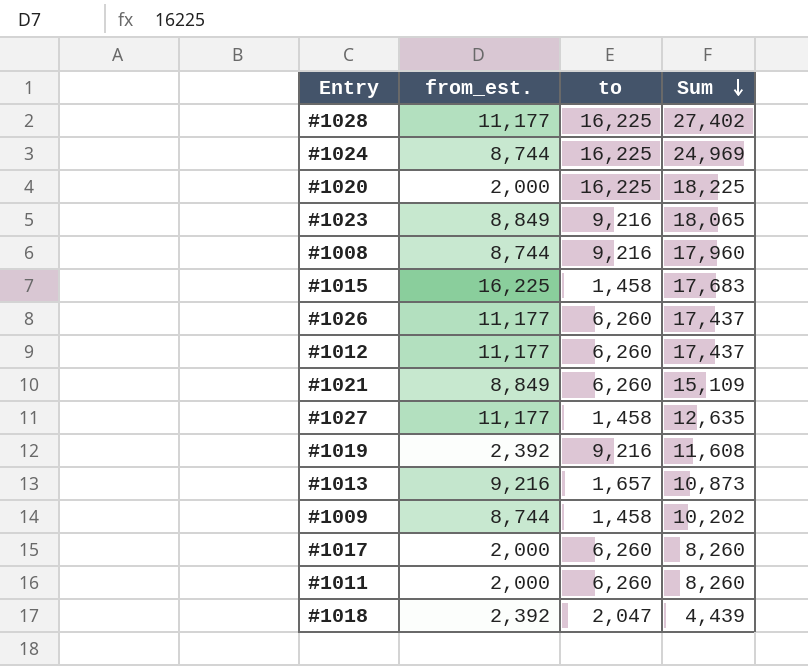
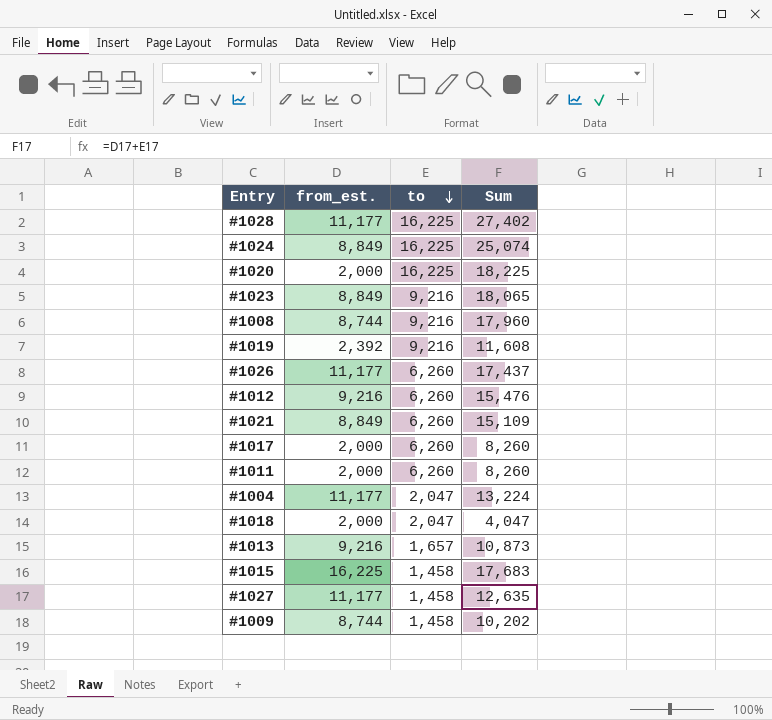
row order: Sum descending -> to descending
#1024 | from_est.: 8,744 -> 8,849
#1024 | Sum: 24,969 -> 25,074
#1012 | from_est.: 11,177 -> 9,216
#1012 | Sum: 17,437 -> 15,476
row #1004: none -> 11,177 | 2,047 | 13,224
#1018 | from_est.: 2,392 -> 2,000
#1018 | Sum: 4,439 -> 4,047

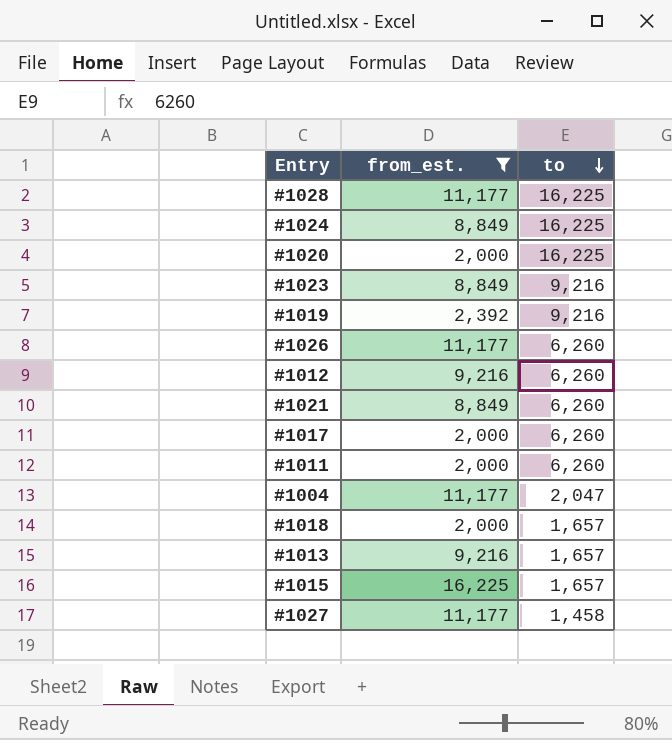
filter: none -> from_est. != 8,744
column Sum | formula: [from_est.] + [to] -> none
#1018 | to: 2,047 -> 1,657
#1015 | to: 1,458 -> 1,657

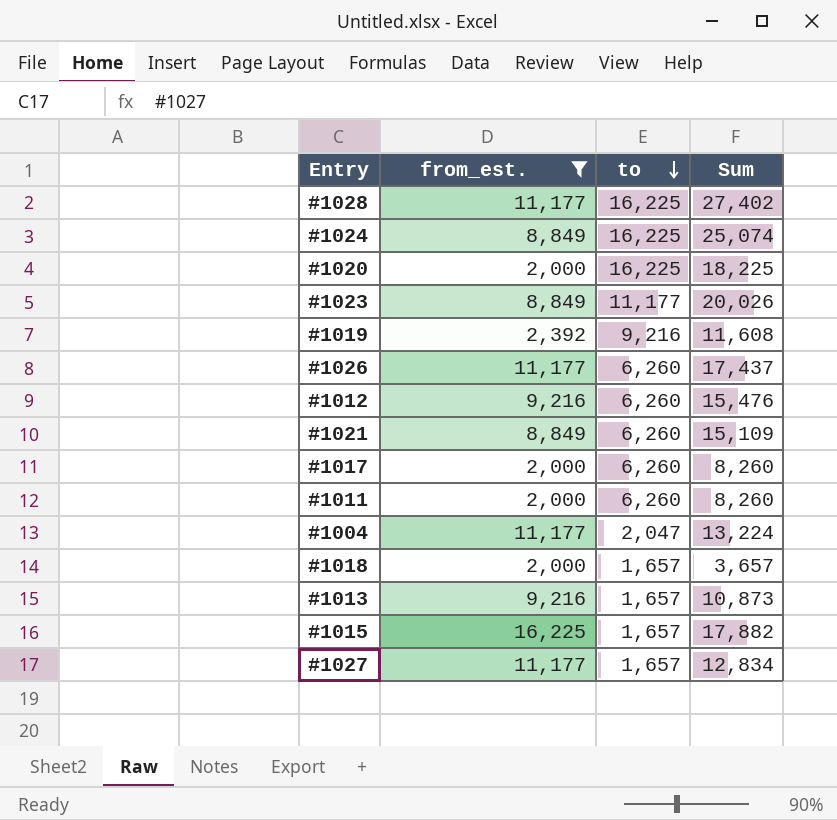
column Sum | formula: none -> [from_est.] + [to]
#1023 | to: 9,216 -> 11,177
#1027 | to: 1,458 -> 1,657

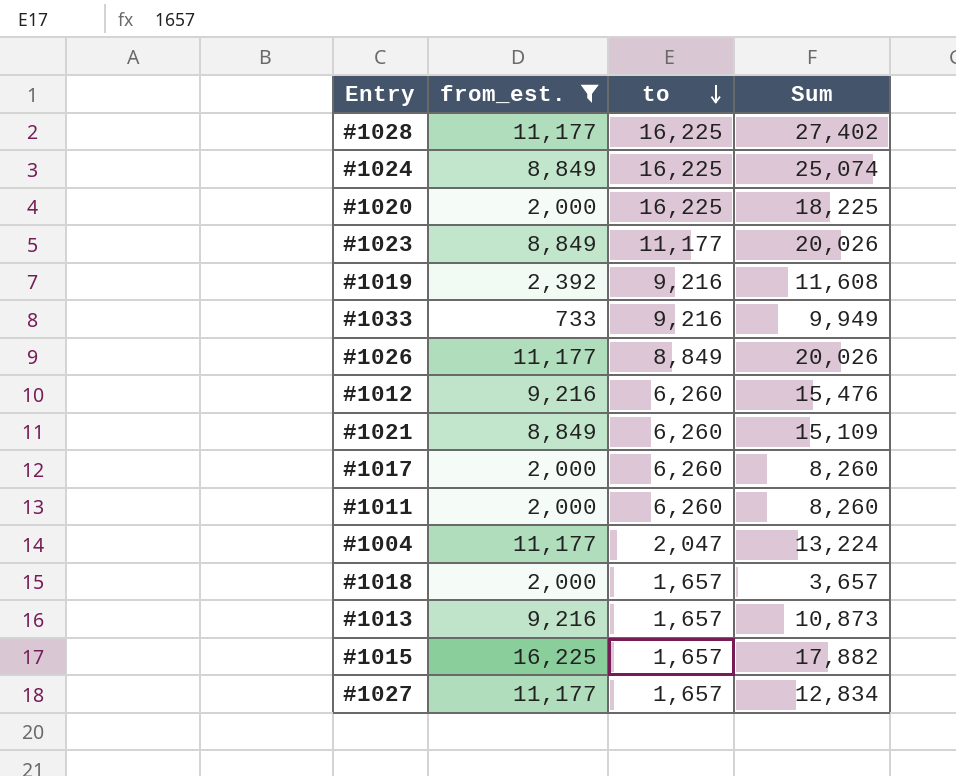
row #1033: none -> 733 | 9,216 | 9,949
#1026 | to: 6,260 -> 8,849
#1026 | Sum: 17,437 -> 20,026

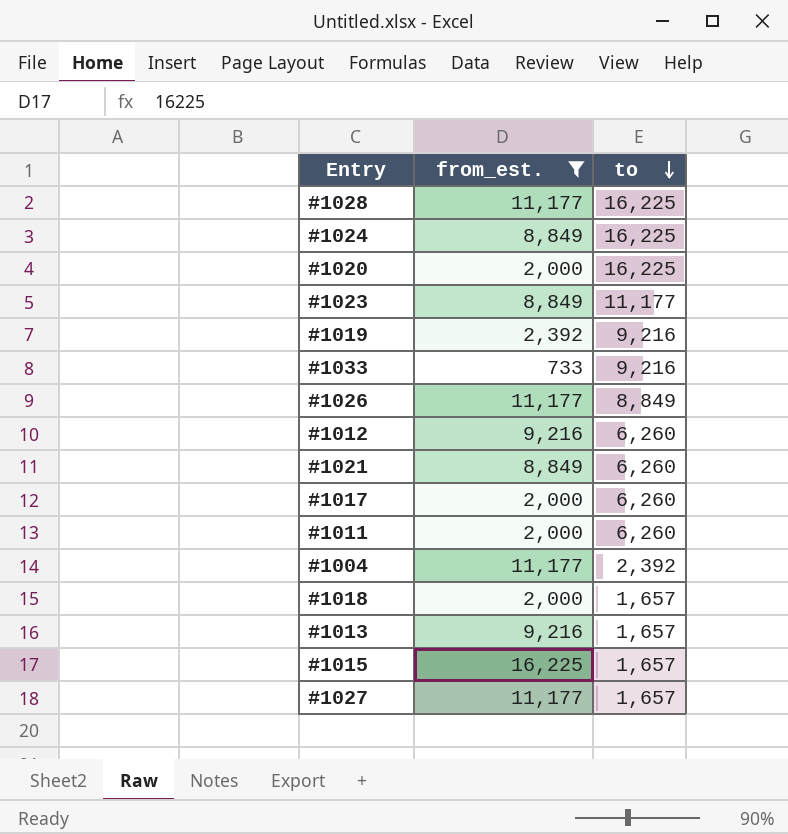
column Sum | formula: [from_est.] + [to] -> none
#1004 | to: 2,047 -> 2,392

